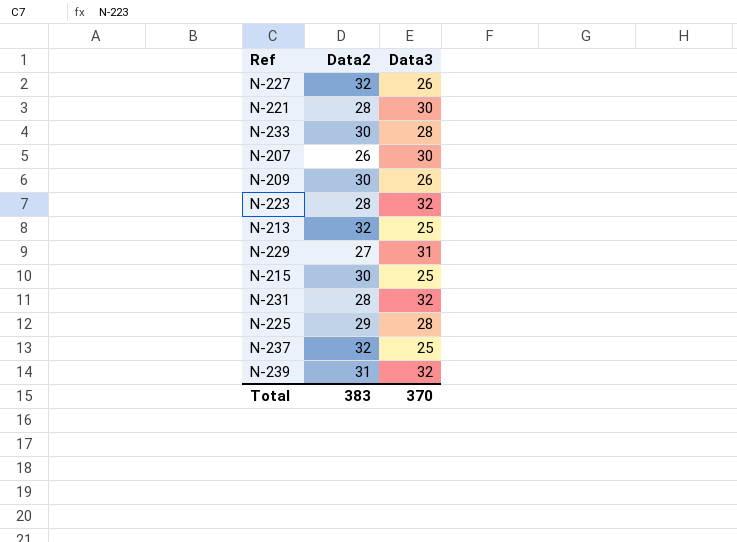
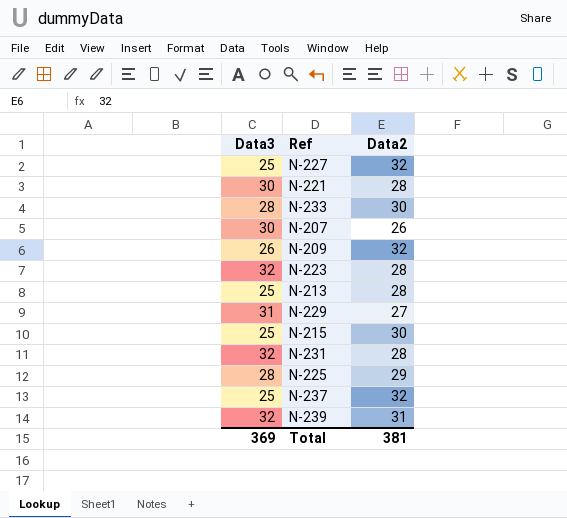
column Data3 | position: 3 -> 1
N-227 | Data3: 26 -> 25
N-209 | Data2: 30 -> 32
N-213 | Data2: 32 -> 28
Total | Data3: 370 -> 369
Total | Data2: 383 -> 381

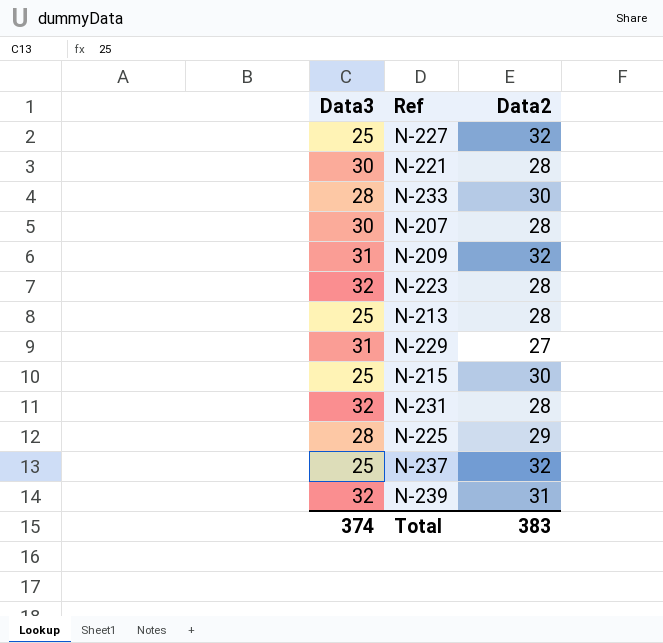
N-207 | Data2: 26 -> 28
N-209 | Data3: 26 -> 31
Total | Data3: 369 -> 374
Total | Data2: 381 -> 383

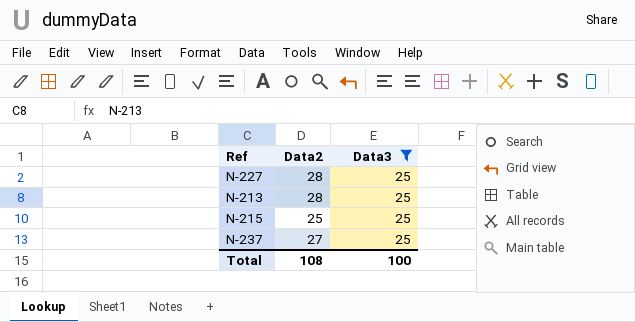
filter: none -> Data3 = 25
column Data3 | position: 1 -> 3
N-227 | Data2: 32 -> 28
N-215 | Data2: 30 -> 25
N-237 | Data2: 32 -> 27
Total | Data2: 383 -> 108
Total | Data3: 374 -> 100

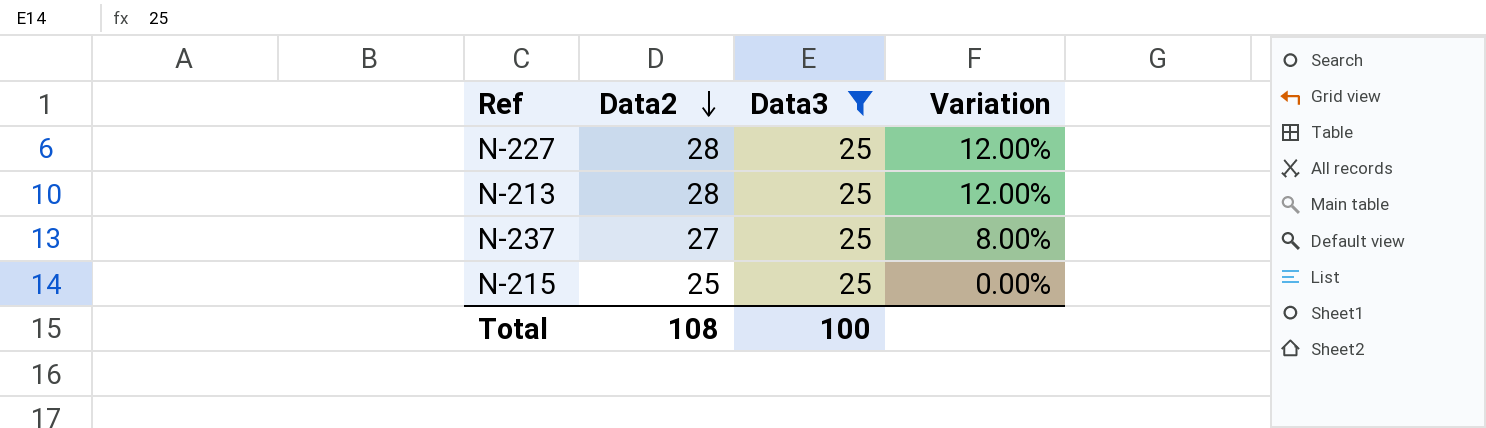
row order: none -> Data2 descending
column Variation | formula: none -> ([Data2] - [Data3]) / [Data3]

